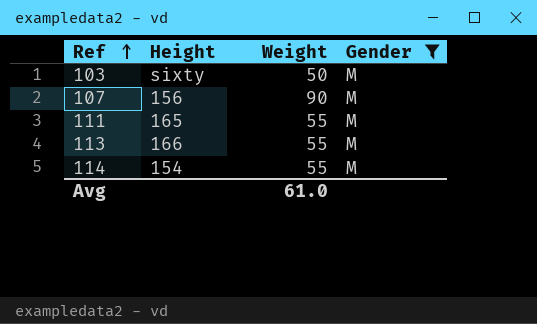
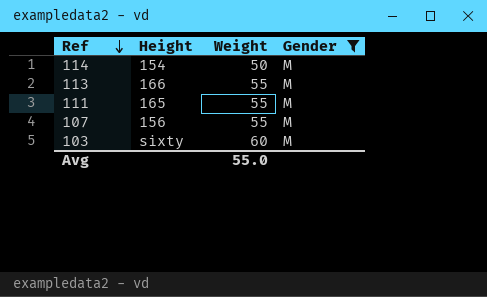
row order: Ref ascending -> Ref descending
114 | Weight: 55 -> 50
107 | Weight: 90 -> 55
103 | Weight: 50 -> 60
Avg | Weight: 61.0 -> 55.0

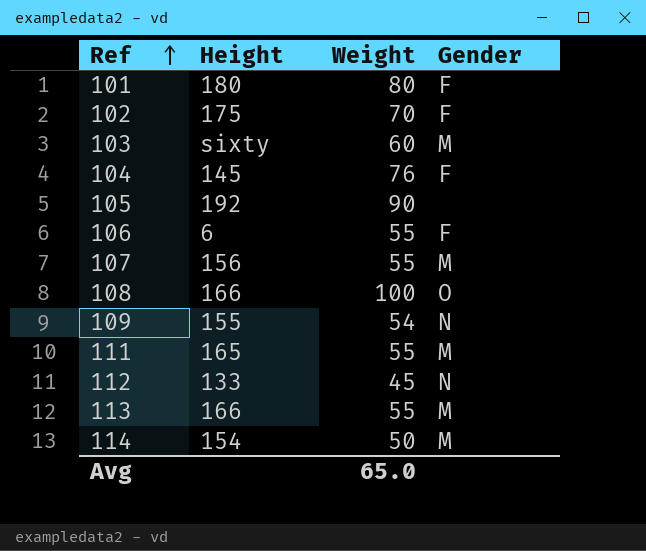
filter: Gender = M -> none
row order: Ref descending -> Ref ascending
Avg | Weight: 55.0 -> 65.0

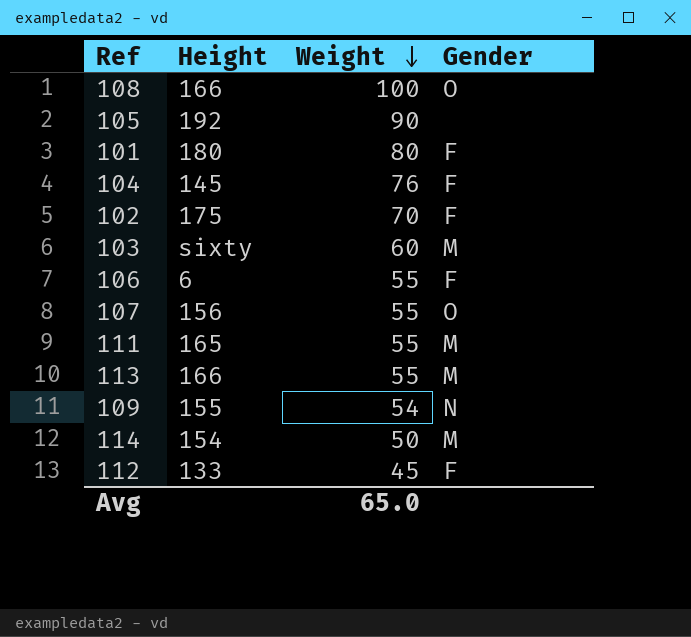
row order: Ref ascending -> Weight descending
107 | Gender: M -> O
112 | Gender: N -> F

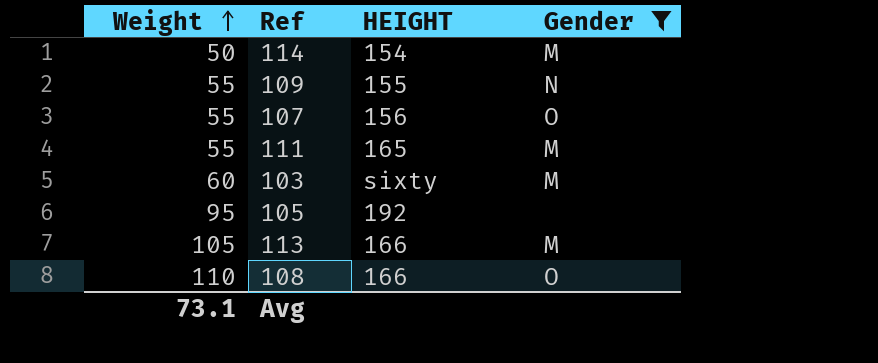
filter: none -> Gender != F
row order: Weight descending -> Weight ascending
column Weight | position: 3 -> 1
column name: Height -> HEIGHT
109 | Weight: 54 -> 55
105 | Weight: 90 -> 95
113 | Weight: 55 -> 105
108 | Weight: 100 -> 110
Avg | Weight: 65.0 -> 73.1

